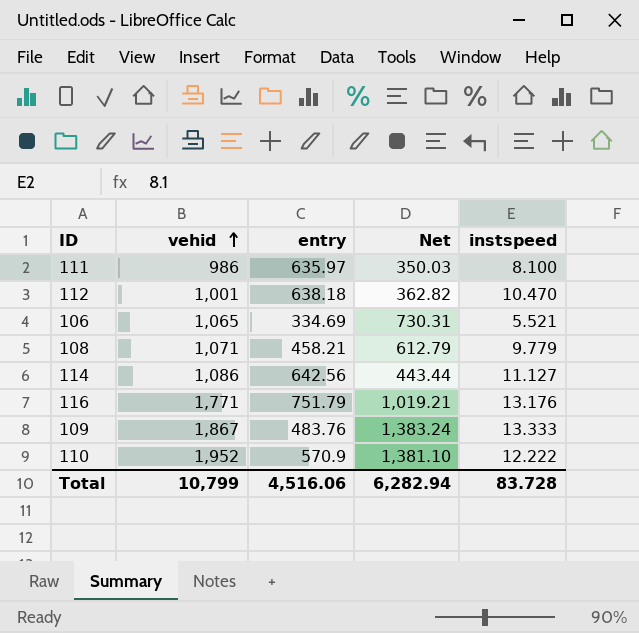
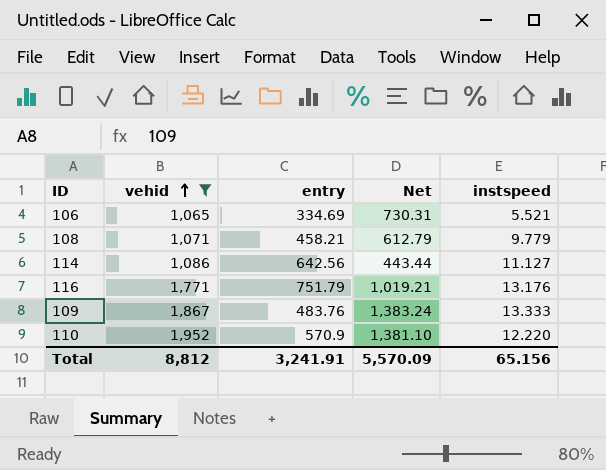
filter: none -> vehid >= 1,065
110 | instspeed: 12.222 -> 12.220
Total | vehid: 10,799 -> 8,812
Total | entry: 4,516.06 -> 3,241.91
Total | Net: 6,282.94 -> 5,570.09
Total | instspeed: 83.728 -> 65.156

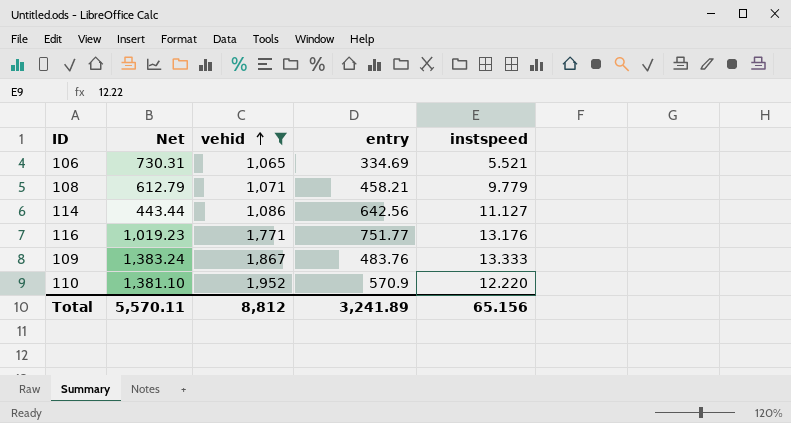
column Net | position: 4 -> 2
116 | Net: 1,019.21 -> 1,019.23
116 | entry: 751.79 -> 751.77
Total | Net: 5,570.09 -> 5,570.11
Total | entry: 3,241.91 -> 3,241.89

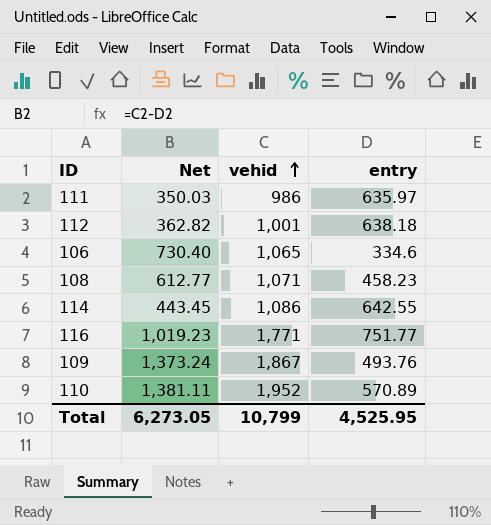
filter: vehid >= 1,065 -> none
column instspeed | position: 5 -> none
106 | Net: 730.31 -> 730.40
106 | entry: 334.69 -> 334.6
108 | Net: 612.79 -> 612.77
108 | entry: 458.21 -> 458.23
114 | Net: 443.44 -> 443.45
114 | entry: 642.56 -> 642.55
109 | Net: 1,383.24 -> 1,373.24
109 | entry: 483.76 -> 493.76
110 | Net: 1,381.10 -> 1,381.11
110 | entry: 570.9 -> 570.89
Total | Net: 5,570.11 -> 6,273.05
Total | vehid: 8,812 -> 10,799
Total | entry: 3,241.89 -> 4,525.95

